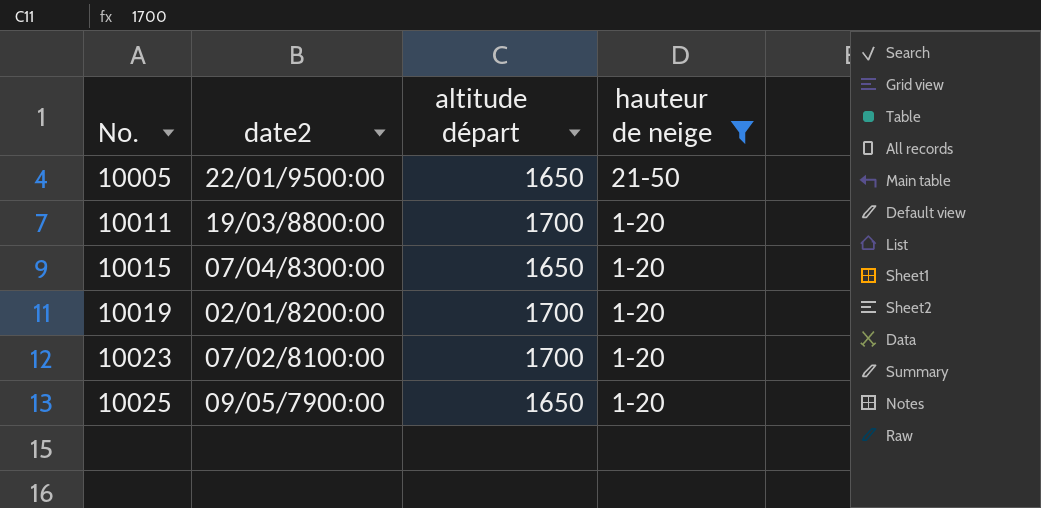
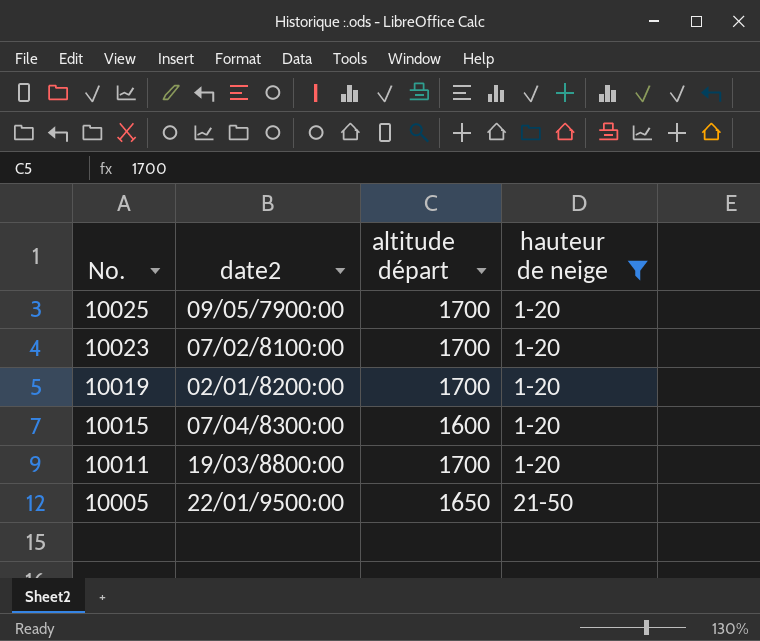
row order: No. ascending -> No. descending
10025 | altitude départ: 1650 -> 1700
10015 | altitude départ: 1650 -> 1600

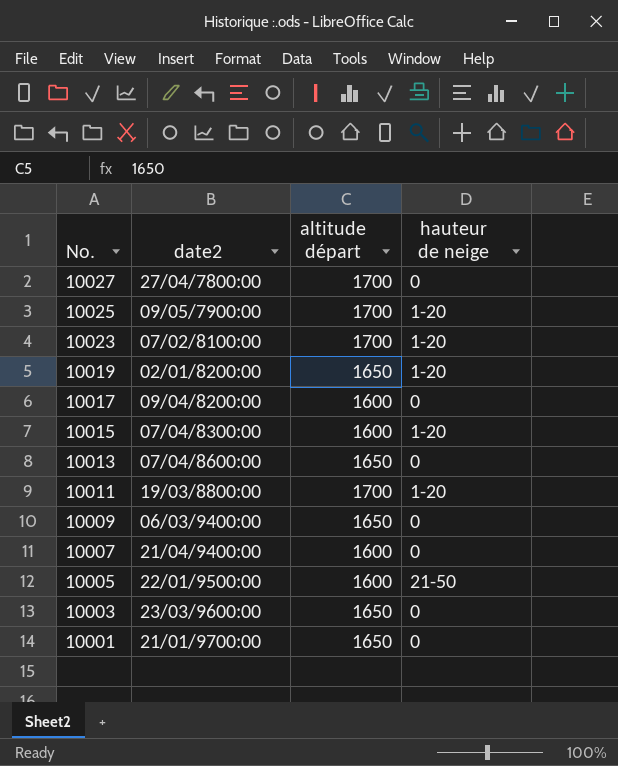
filter: hauteur de neige != 0 -> none
10019 | altitude départ: 1700 -> 1650
10005 | altitude départ: 1650 -> 1600

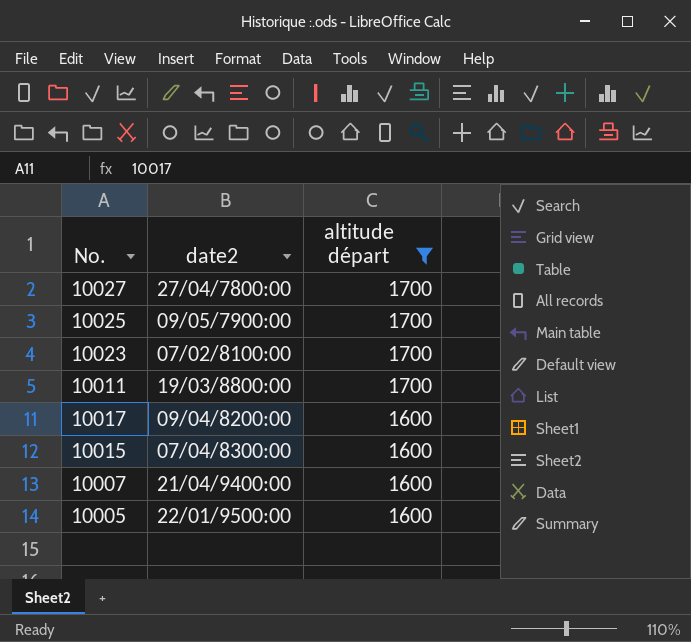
filter: none -> altitude départ != 1650
row order: No. descending -> altitude départ descending
column hauteur de neige | position: 4 -> none

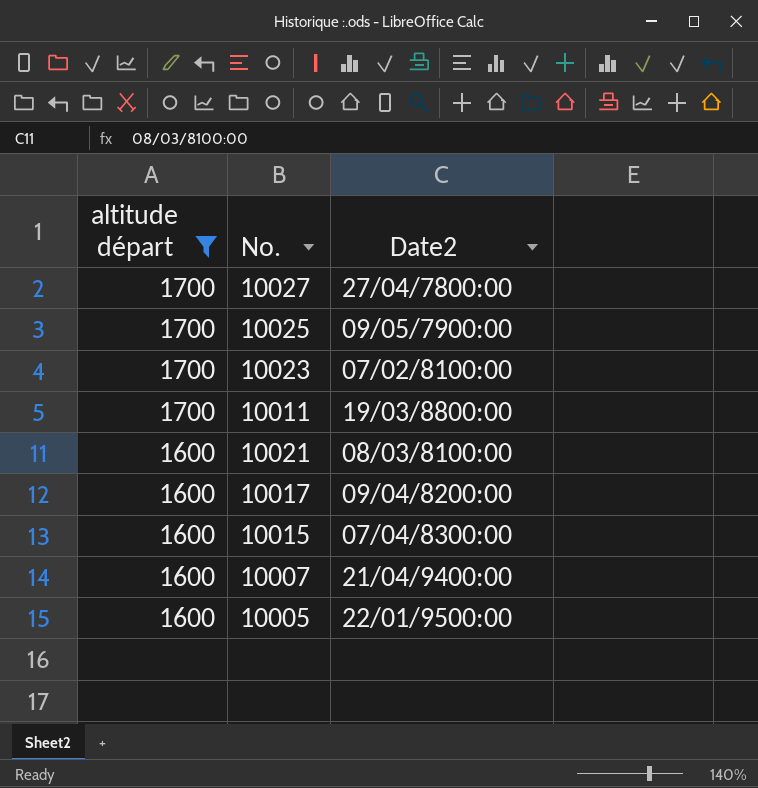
column altitude départ | position: 3 -> 1
column name: date2 -> Date2
row 10021: none -> 1600 | 08/03/8100:00

